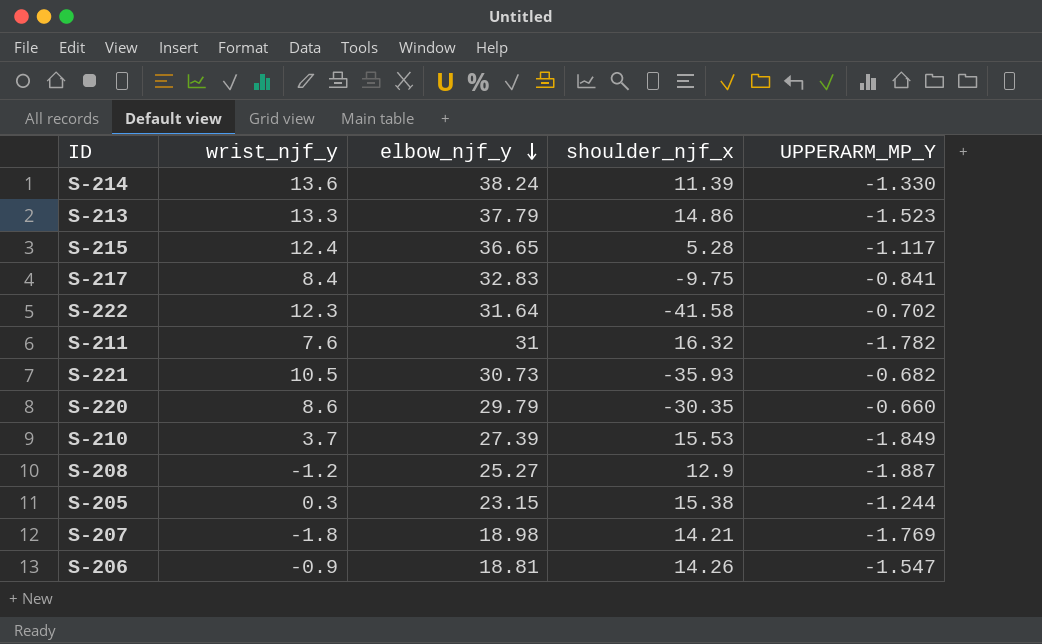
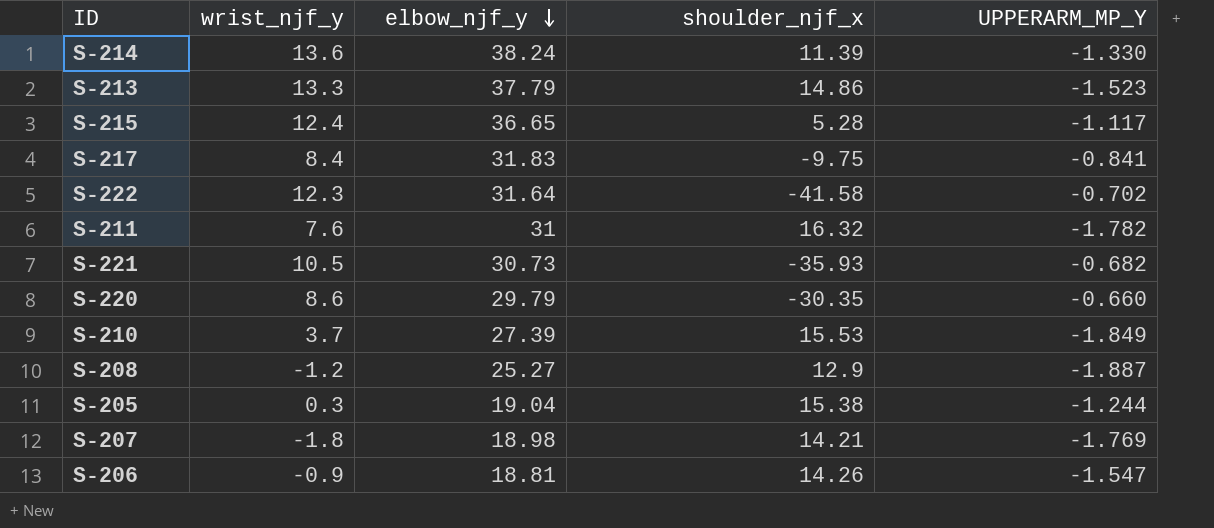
S-217 | elbow_njf_y: 32.83 -> 31.83
S-205 | elbow_njf_y: 23.15 -> 19.04

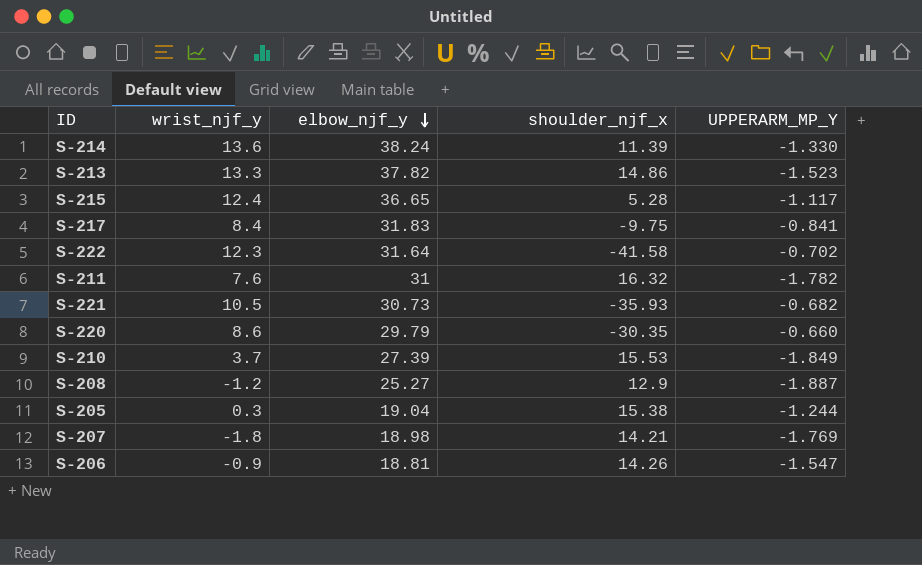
S-213 | elbow_njf_y: 37.79 -> 37.82

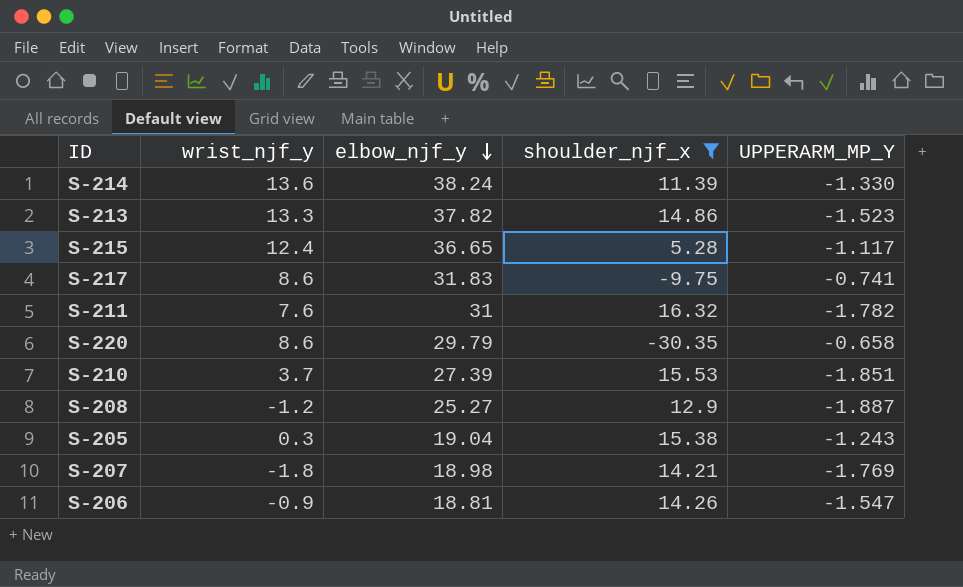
filter: none -> shoulder_njf_x >= -30.35
S-217 | wrist_njf_y: 8.4 -> 8.6
S-217 | UPPERARM_MP_Y: -0.841 -> -0.741
S-220 | UPPERARM_MP_Y: -0.660 -> -0.658
S-210 | UPPERARM_MP_Y: -1.849 -> -1.851
S-205 | UPPERARM_MP_Y: -1.244 -> -1.243

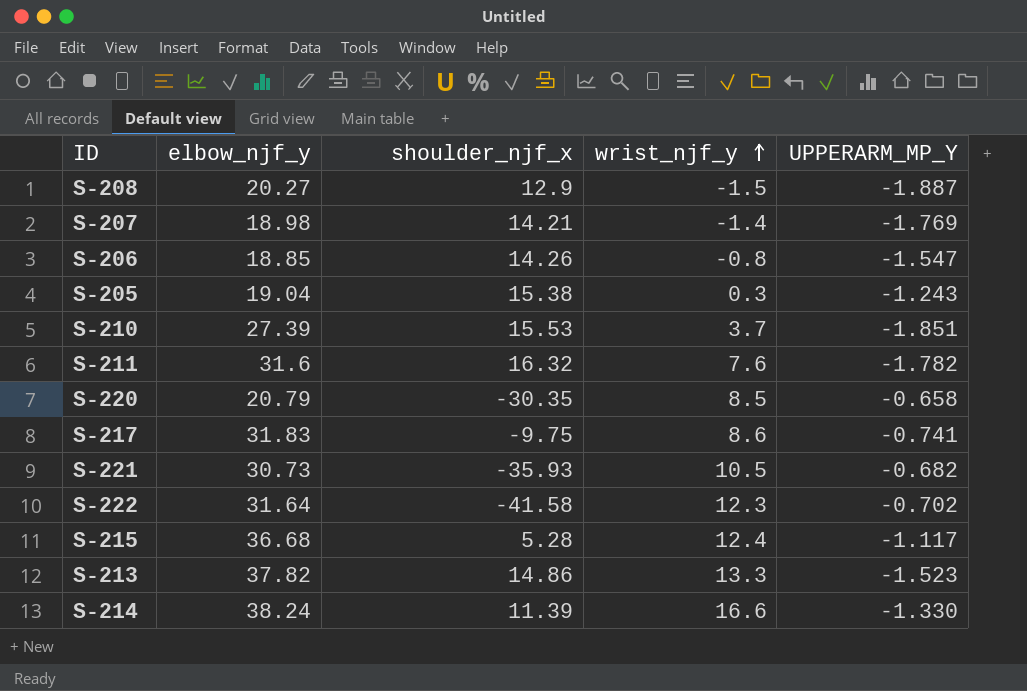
filter: shoulder_njf_x >= -30.35 -> none
row order: elbow_njf_y descending -> wrist_njf_y ascending
column wrist_njf_y | position: 2 -> 4
S-208 | elbow_njf_y: 25.27 -> 20.27
S-208 | wrist_njf_y: -1.2 -> -1.5
S-207 | wrist_njf_y: -1.8 -> -1.4
S-206 | elbow_njf_y: 18.81 -> 18.85
S-206 | wrist_njf_y: -0.9 -> -0.8
S-211 | elbow_njf_y: 31 -> 31.6
S-220 | elbow_njf_y: 29.79 -> 20.79
S-220 | wrist_njf_y: 8.6 -> 8.5
S-215 | elbow_njf_y: 36.65 -> 36.68
S-214 | wrist_njf_y: 13.6 -> 16.6

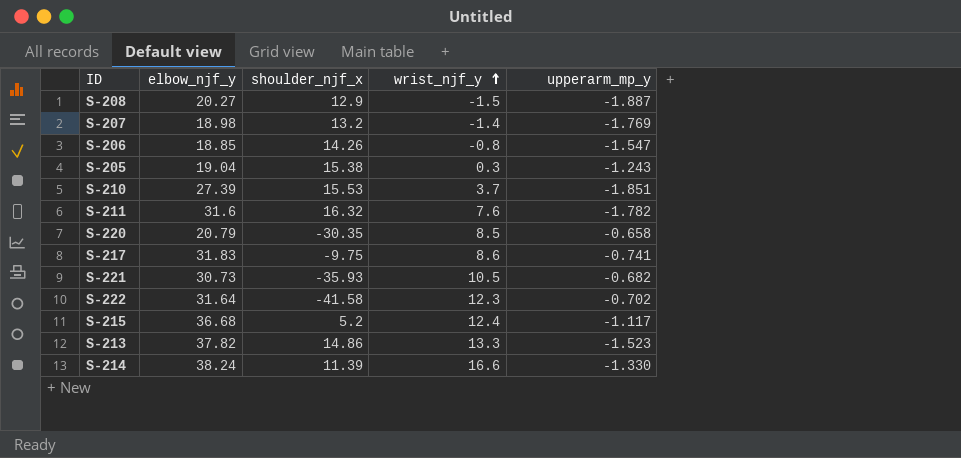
column name: UPPERARM_MP_Y -> upperarm_mp_y
S-207 | shoulder_njf_x: 14.21 -> 13.2
S-215 | shoulder_njf_x: 5.28 -> 5.2

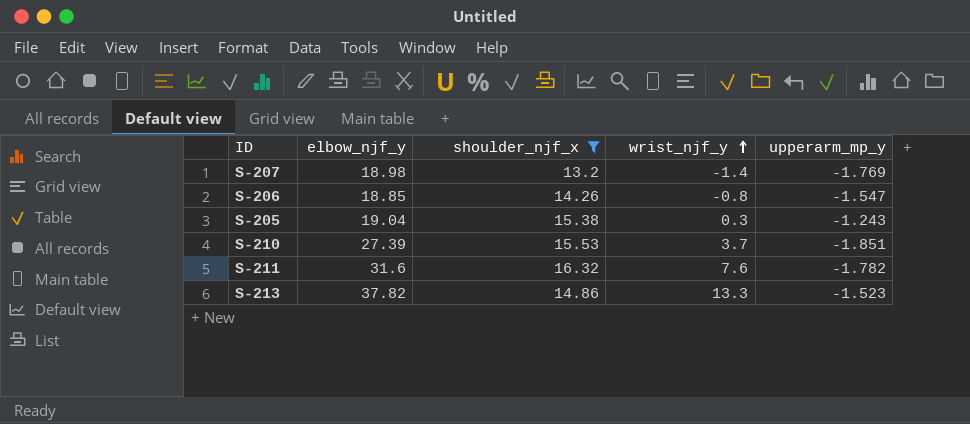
filter: none -> shoulder_njf_x >= 13.2

